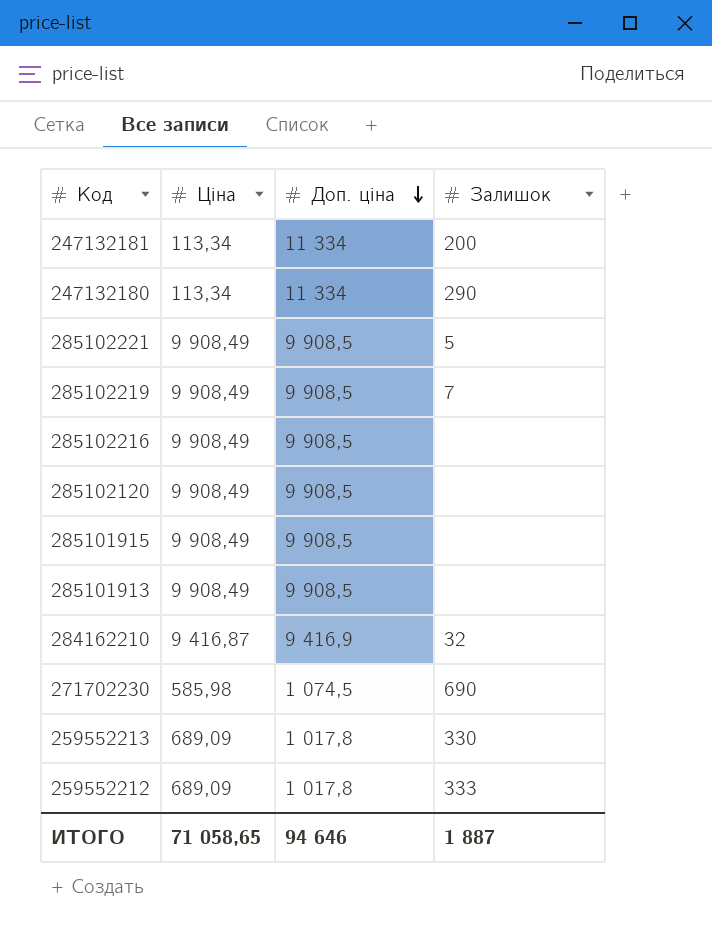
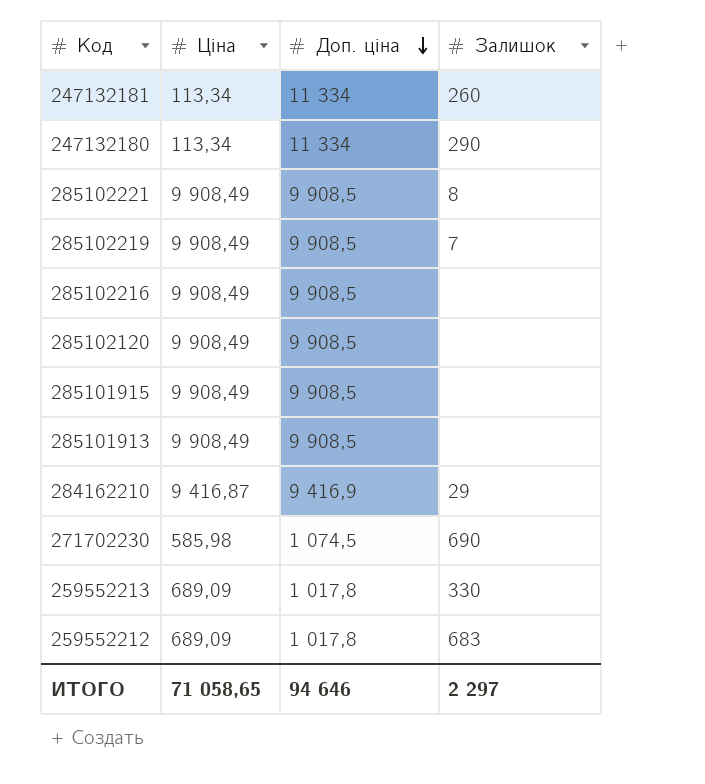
247132181 | Залишок: 200 -> 260
285102221 | Залишок: 5 -> 8
284162210 | Залишок: 32 -> 29
259552212 | Залишок: 333 -> 683
ИТОГО | Залишок: 1 887 -> 2 297

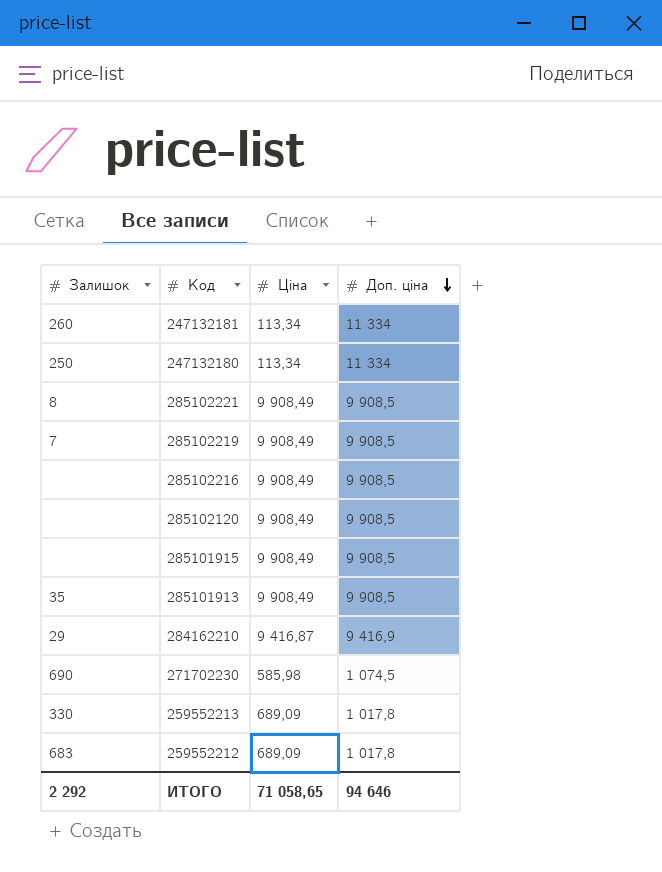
column Залишок | position: 4 -> 1
247132180 | Залишок: 290 -> 250
285101913 | Залишок: none -> 35
ИТОГО | Залишок: 2 297 -> 2 292

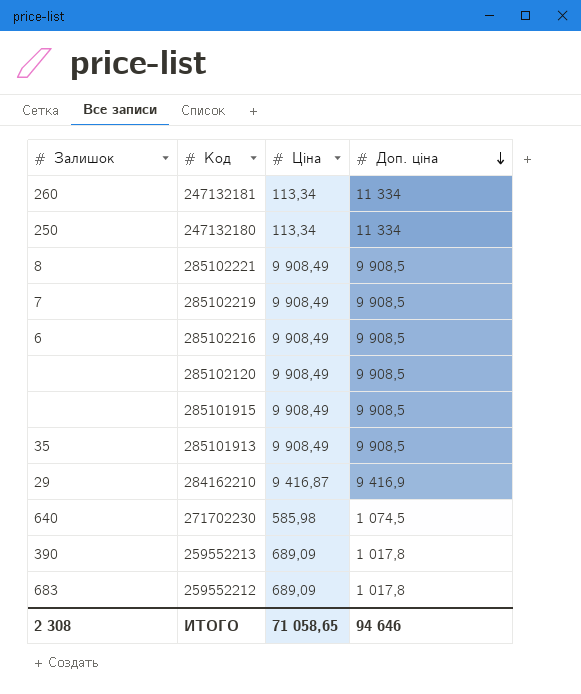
285102216 | Залишок: none -> 6
271702230 | Залишок: 690 -> 640
259552213 | Залишок: 330 -> 390
ИТОГО | Залишок: 2 292 -> 2 308

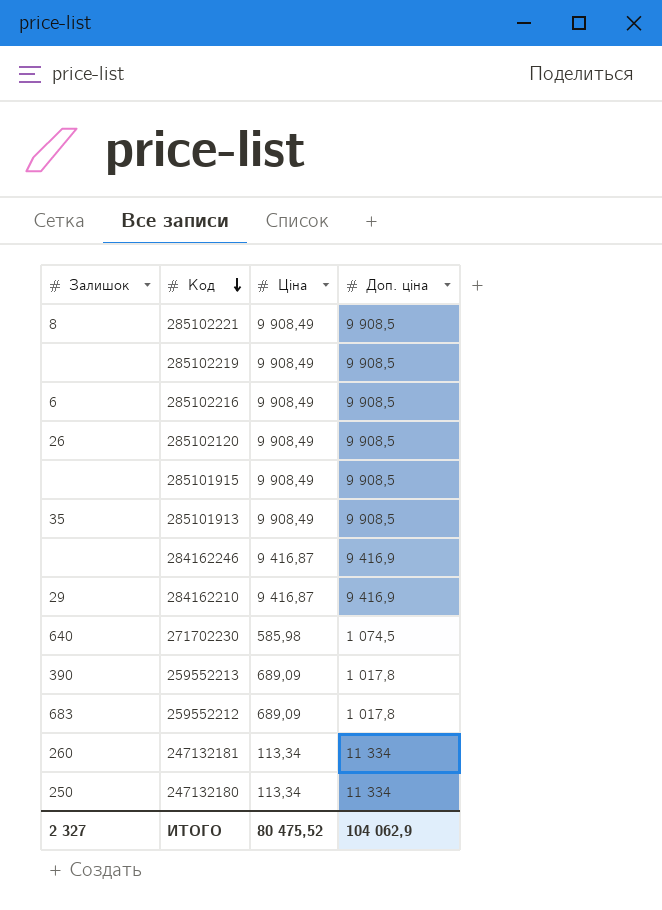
row order: Доп. ціна descending -> Код descending
285102219 | Залишок: 7 -> none
285102120 | Залишок: none -> 26
row 284162246: none -> none | 9 416,87 | 9 416,9
ИТОГО | Залишок: 2 308 -> 2 327
ИТОГО | Ціна: 71 058,65 -> 80 475,52
ИТОГО | Доп. ціна: 94 646 -> 104 062,9

